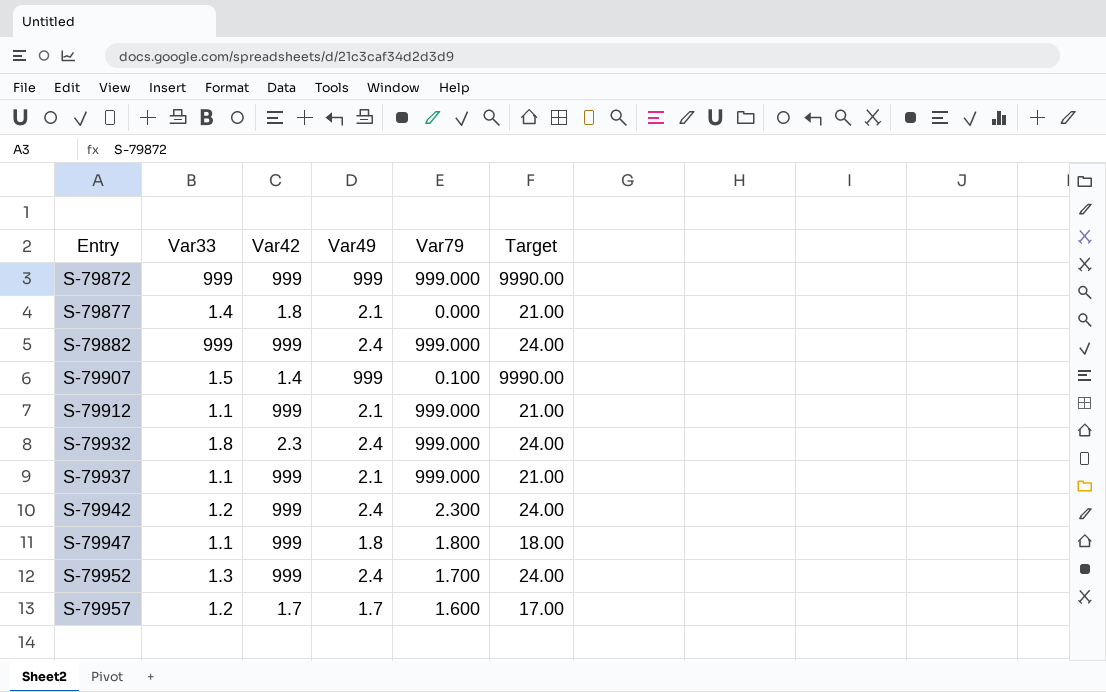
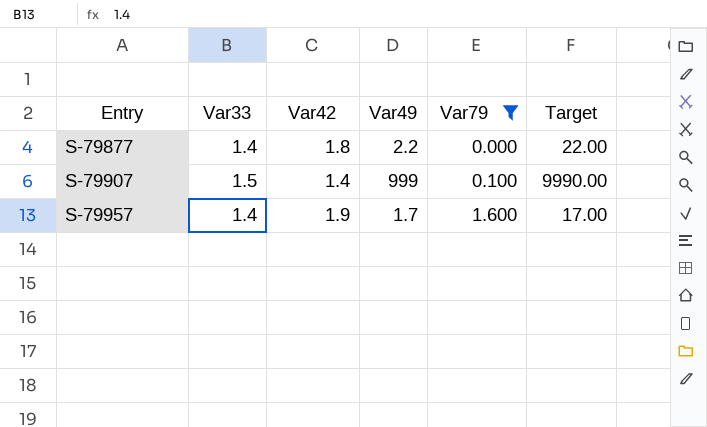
filter: none -> Var79 <= 1.600
S-79877 | Var49: 2.1 -> 2.2
S-79877 | Target: 21.00 -> 22.00
S-79957 | Var33: 1.2 -> 1.4
S-79957 | Var42: 1.7 -> 1.9

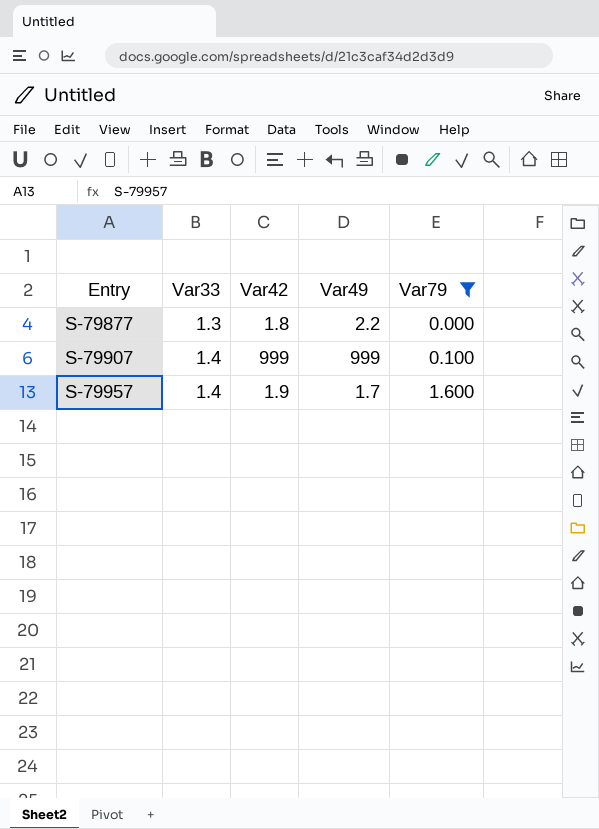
column Target | formula: [Var49] * 10 -> none
S-79877 | Var33: 1.4 -> 1.3
S-79907 | Var33: 1.5 -> 1.4
S-79907 | Var42: 1.4 -> 999

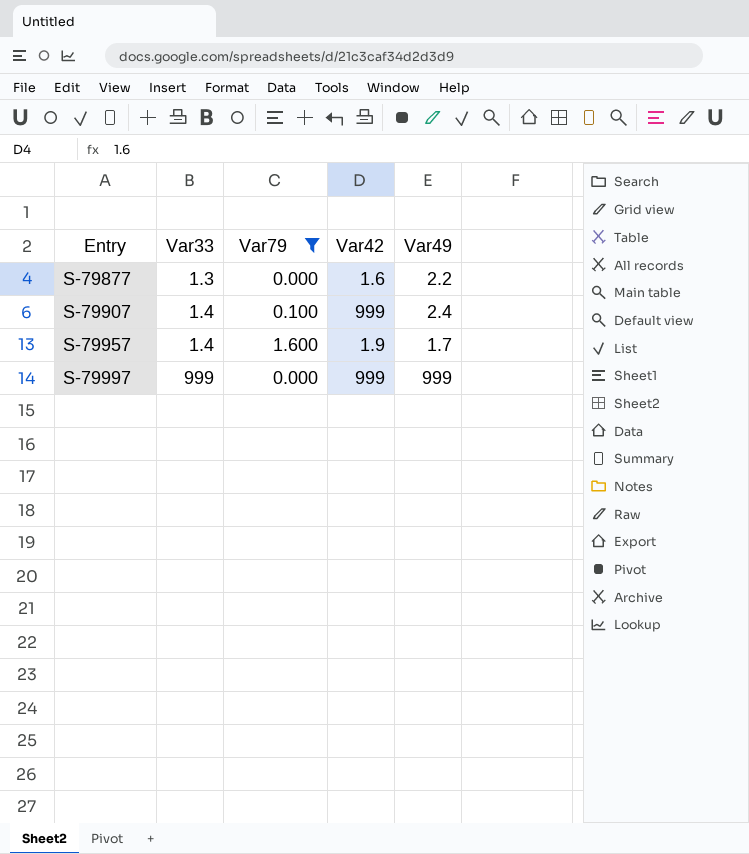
column Var79 | position: 5 -> 3
S-79877 | Var42: 1.8 -> 1.6
S-79907 | Var49: 999 -> 2.4
row S-79997: none -> 999 | 0.000 | 999 | 999

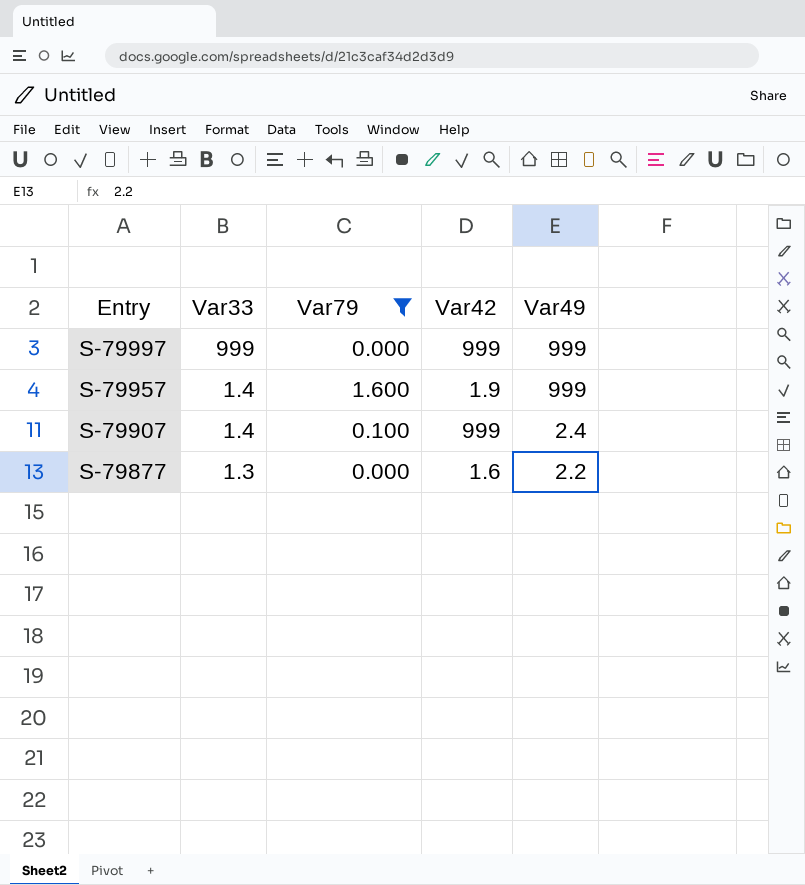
row order: Entry ascending -> Entry descending
S-79957 | Var49: 1.7 -> 999

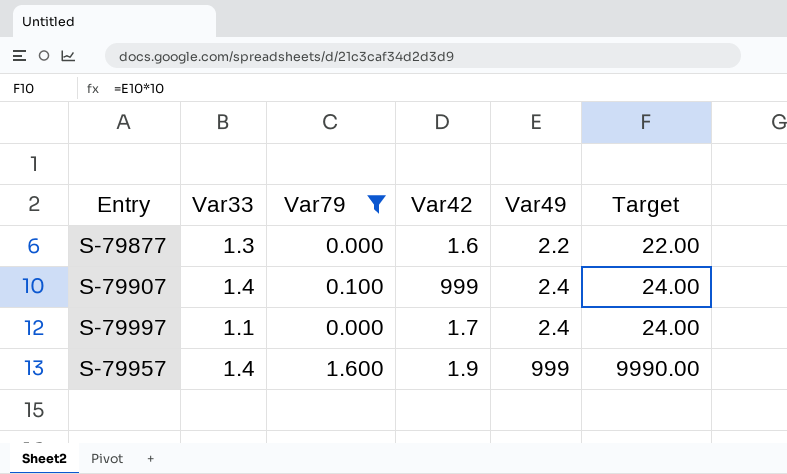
row order: Entry descending -> Var49 ascending
column Target | formula: none -> [Var49] * 10
S-79997 | Var33: 999 -> 1.1
S-79997 | Var42: 999 -> 1.7
S-79997 | Var49: 999 -> 2.4

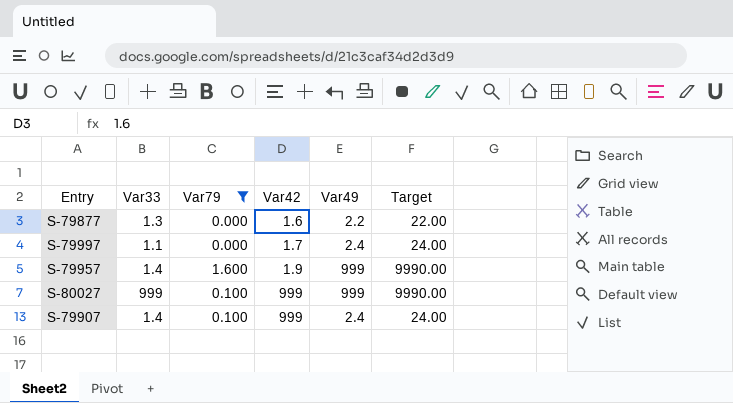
row order: Var49 ascending -> Var42 ascending
row S-80027: none -> 999 | 0.100 | 999 | 999 | 9990.00

